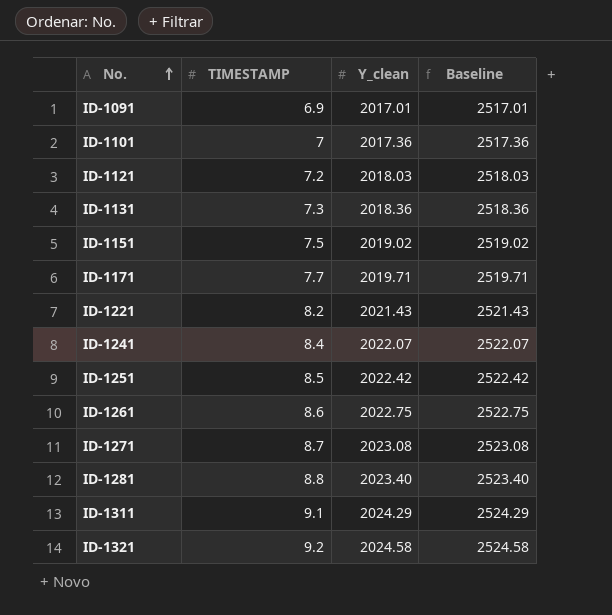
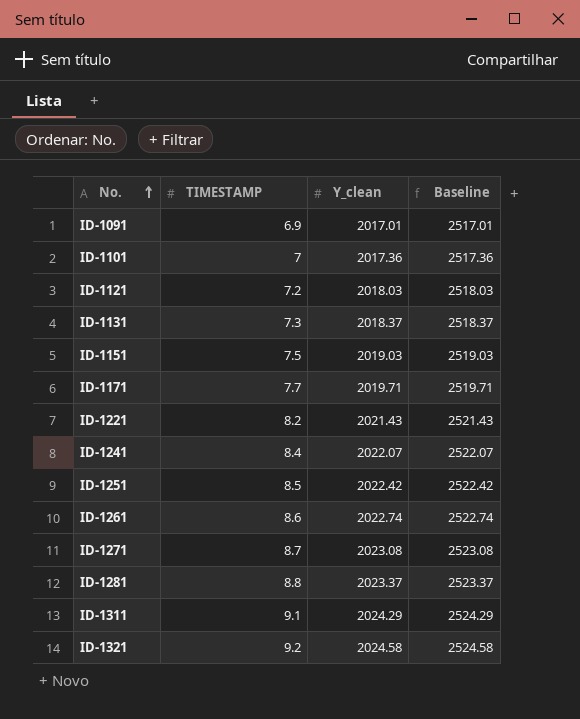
ID-1131 | Y_clean: 2018.36 -> 2018.37
ID-1131 | Baseline: 2518.36 -> 2518.37
ID-1151 | Y_clean: 2019.02 -> 2019.03
ID-1151 | Baseline: 2519.02 -> 2519.03
ID-1261 | Y_clean: 2022.75 -> 2022.74
ID-1261 | Baseline: 2522.75 -> 2522.74
ID-1281 | Y_clean: 2023.40 -> 2023.37
ID-1281 | Baseline: 2523.40 -> 2523.37

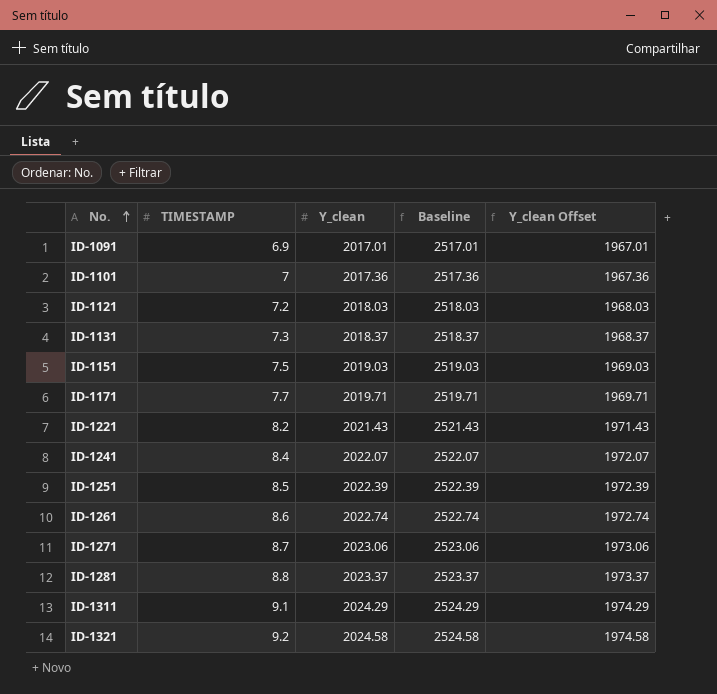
column Y_clean Offset | formula: none -> [Y_clean] - 50
ID-1251 | Y_clean: 2022.42 -> 2022.39
ID-1251 | Baseline: 2522.42 -> 2522.39
ID-1271 | Y_clean: 2023.08 -> 2023.06
ID-1271 | Baseline: 2523.08 -> 2523.06

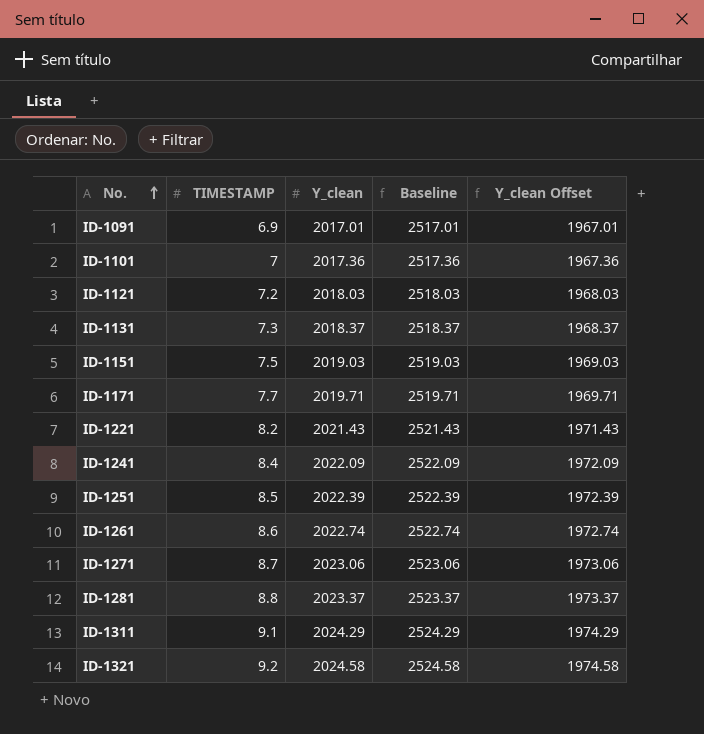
ID-1241 | Y_clean: 2022.07 -> 2022.09
ID-1241 | Baseline: 2522.07 -> 2522.09
ID-1241 | Y_clean Offset: 1972.07 -> 1972.09

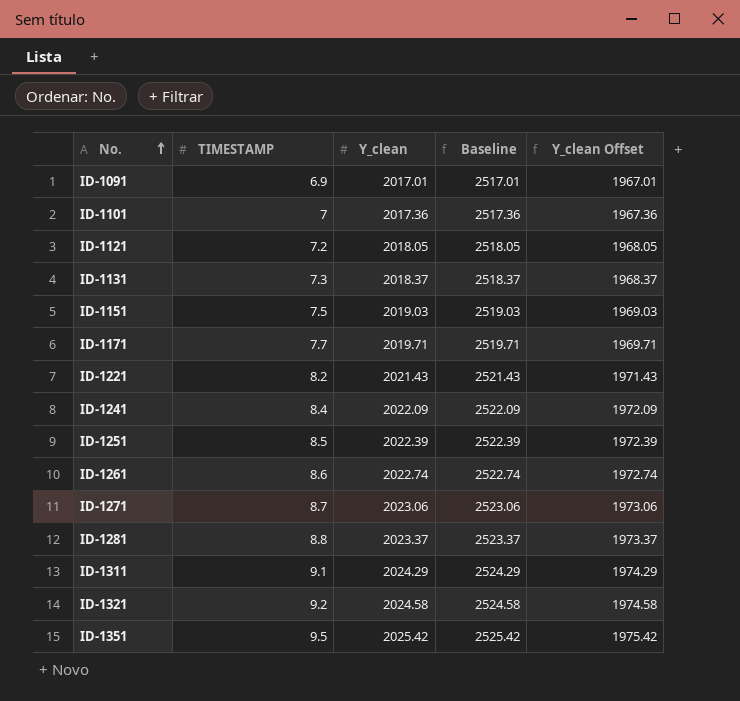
ID-1121 | Y_clean: 2018.03 -> 2018.05
ID-1121 | Baseline: 2518.03 -> 2518.05
ID-1121 | Y_clean Offset: 1968.03 -> 1968.05
row ID-1351: none -> 9.5 | 2025.42 | 2525.42 | 1975.42

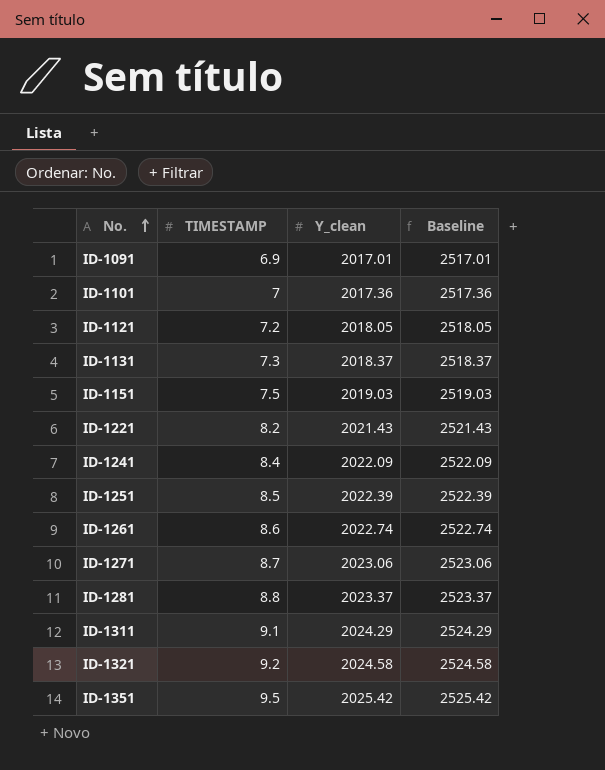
column Y_clean Offset | formula: [Y_clean] - 50 -> none
row ID-1171: 7.7 | 2019.71 | 2519.71 | 1969.71 -> none

